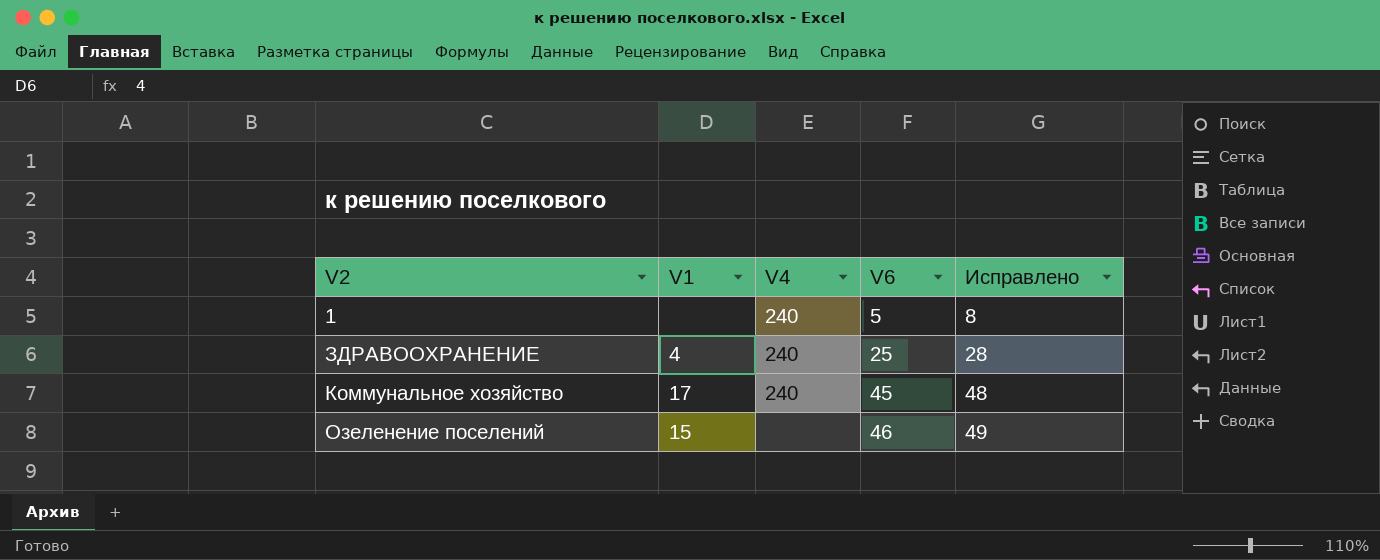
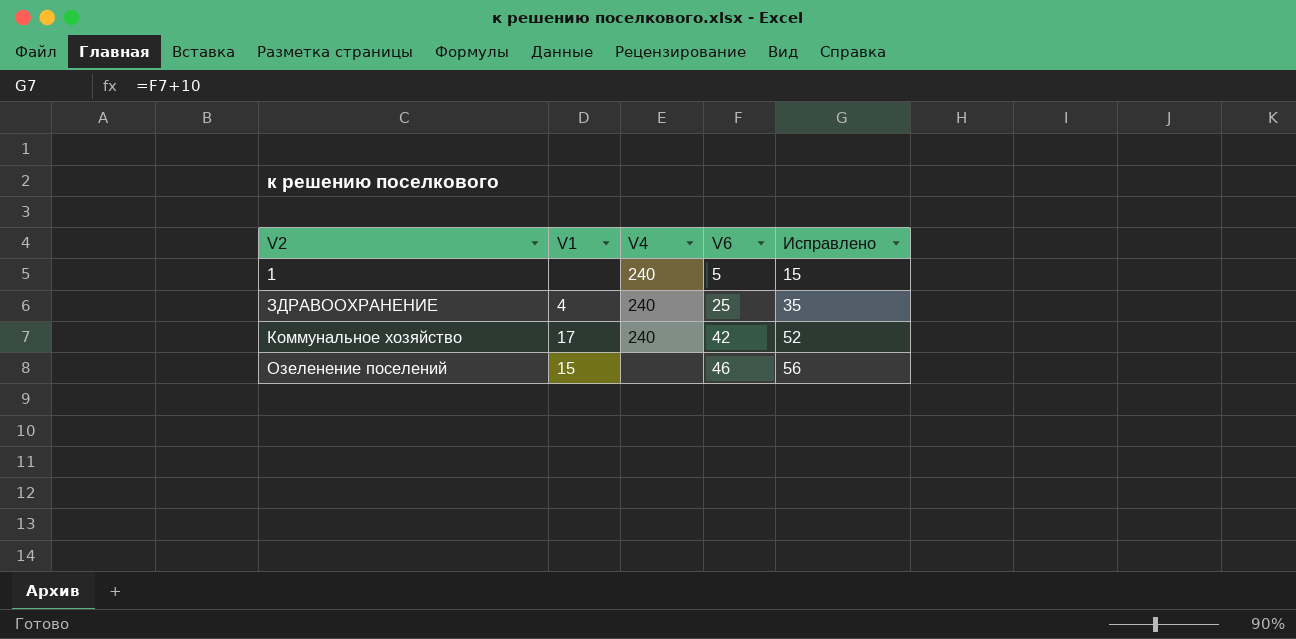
column Исправлено | formula: [V6] + 3 -> [V6] + 10
Коммунальное хозяйство | V6: 45 -> 42

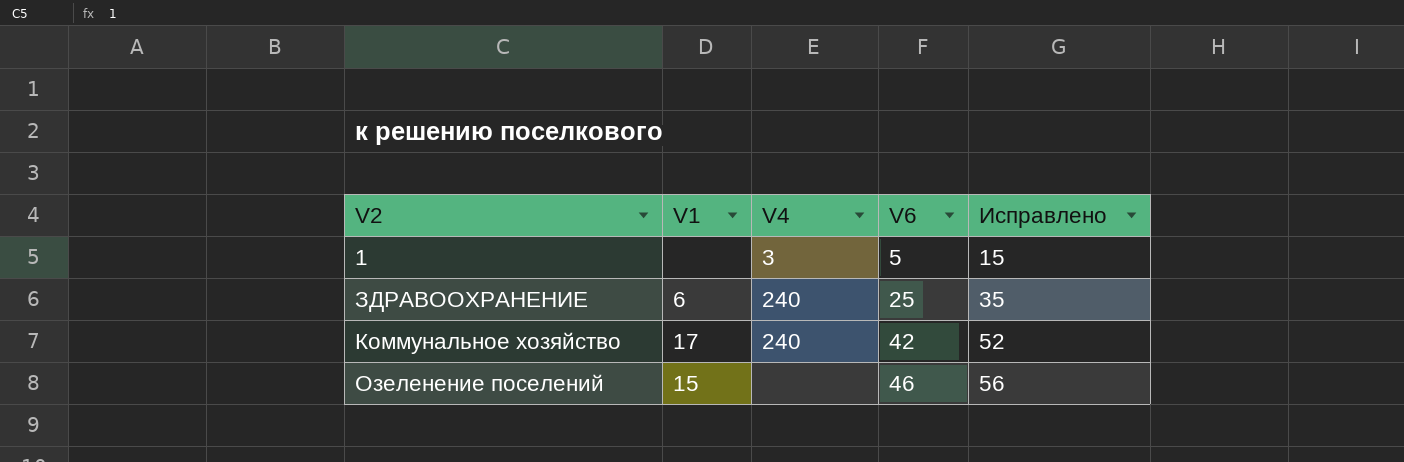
1 | V4: 240 -> 3
ЗДРАВООХРАНЕНИЕ | V1: 4 -> 6

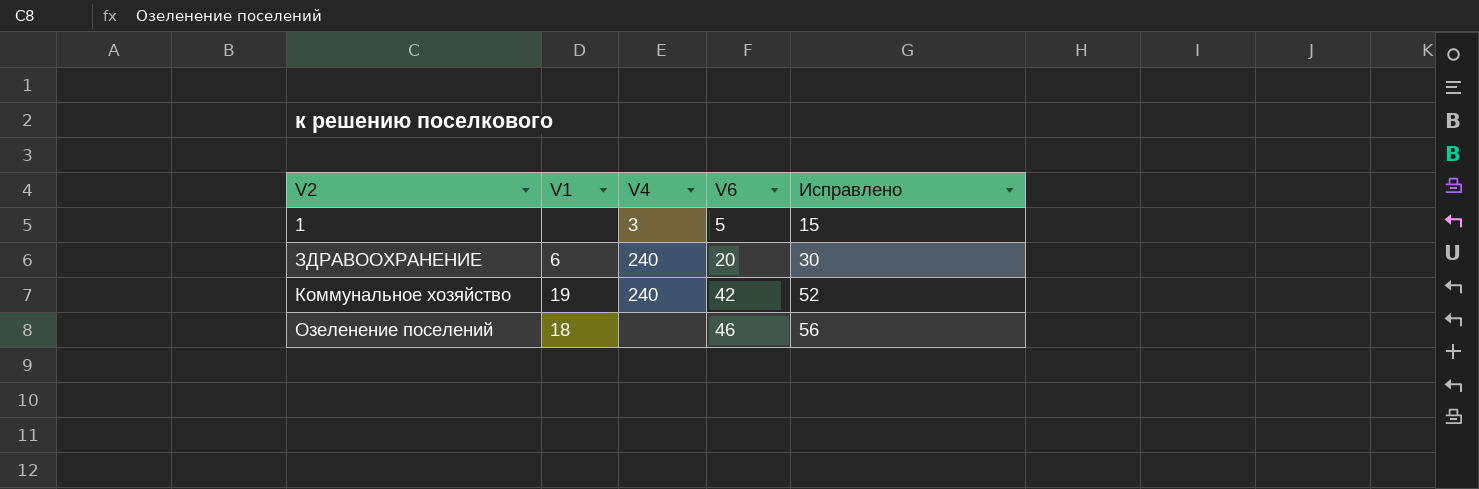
ЗДРАВООХРАНЕНИЕ | V6: 25 -> 20
ЗДРАВООХРАНЕНИЕ | Исправлено: 35 -> 30
Коммунальное хозяйство | V1: 17 -> 19
Озеленение поселений | V1: 15 -> 18

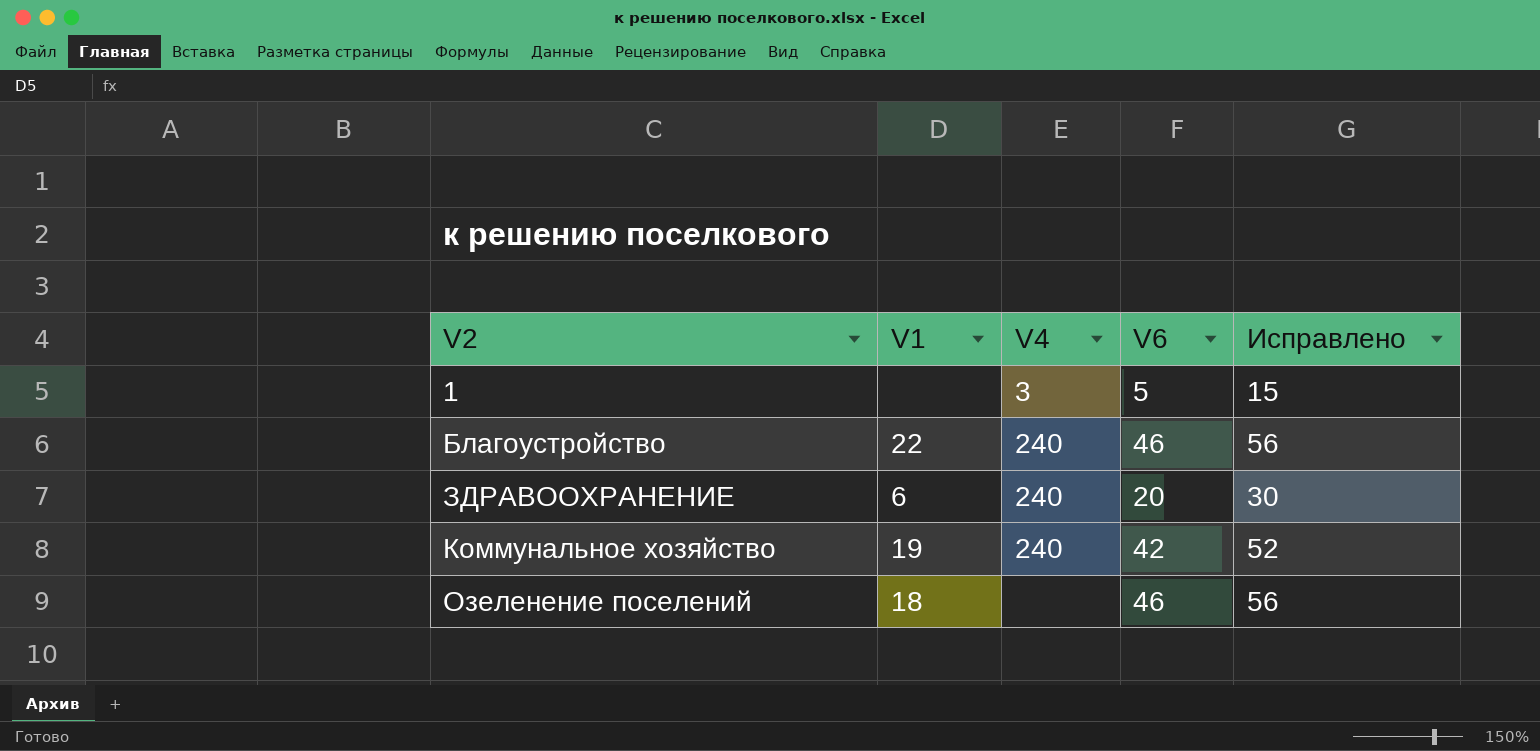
row Благоустройство: none -> 22 | 240 | 46 | 56

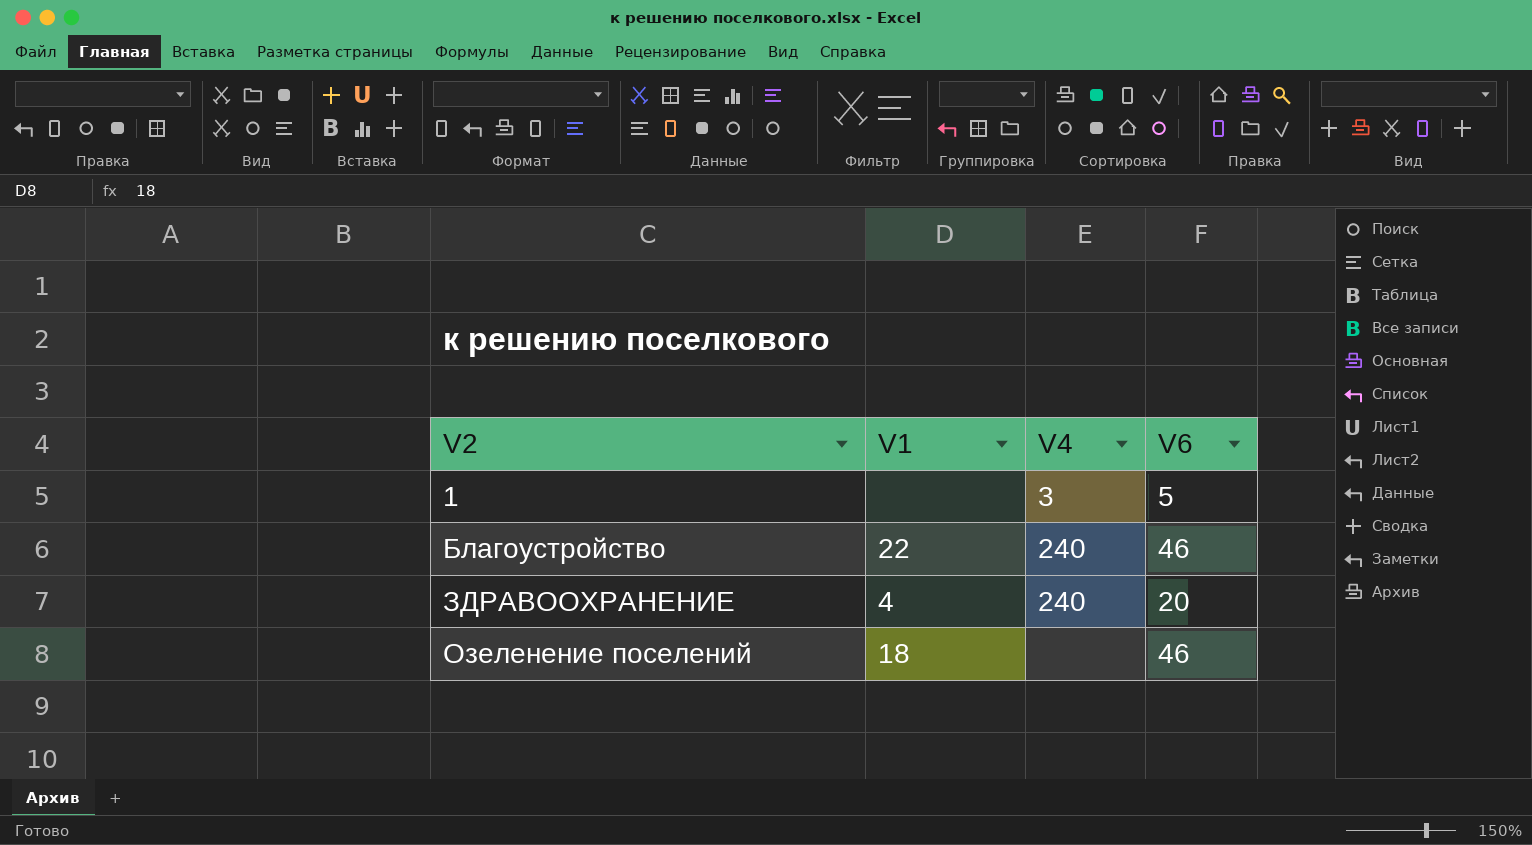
column Исправлено | formula: [V6] + 10 -> none
row Коммунальное хозяйство: 19 | 240 | 42 | 52 -> none
ЗДРАВООХРАНЕНИЕ | V1: 6 -> 4

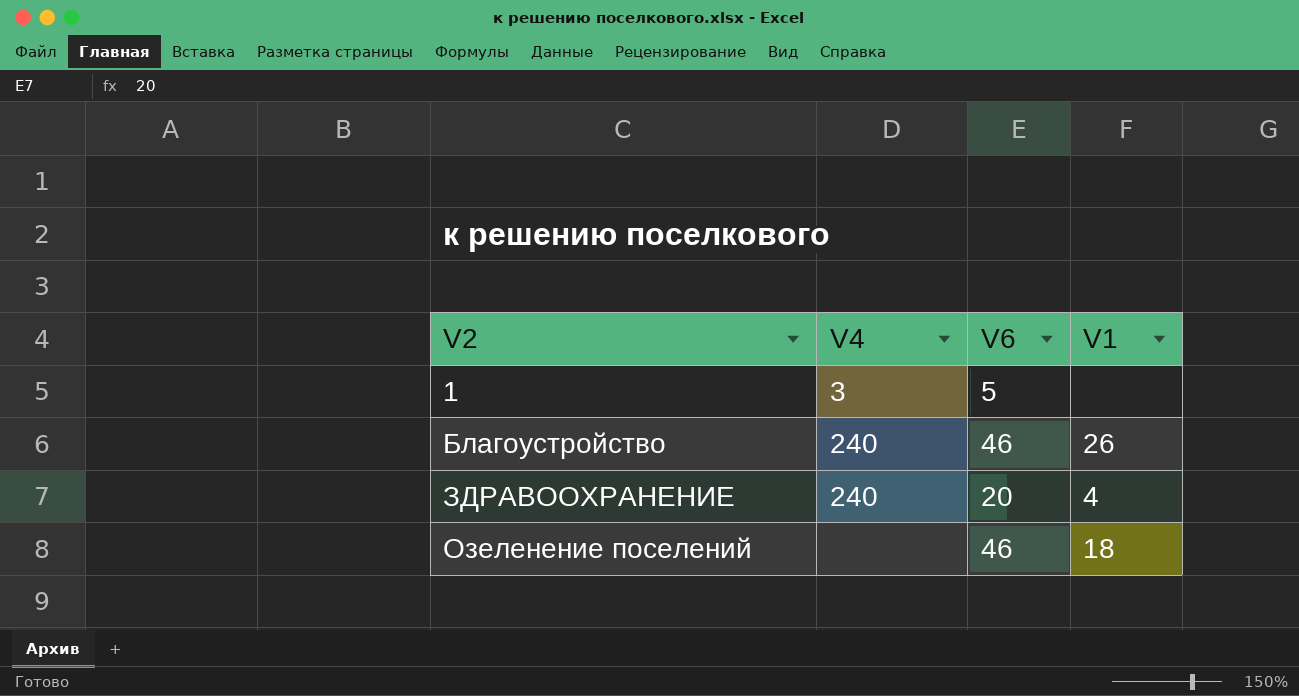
column V1 | position: 2 -> 4
Благоустройство | V1: 22 -> 26

